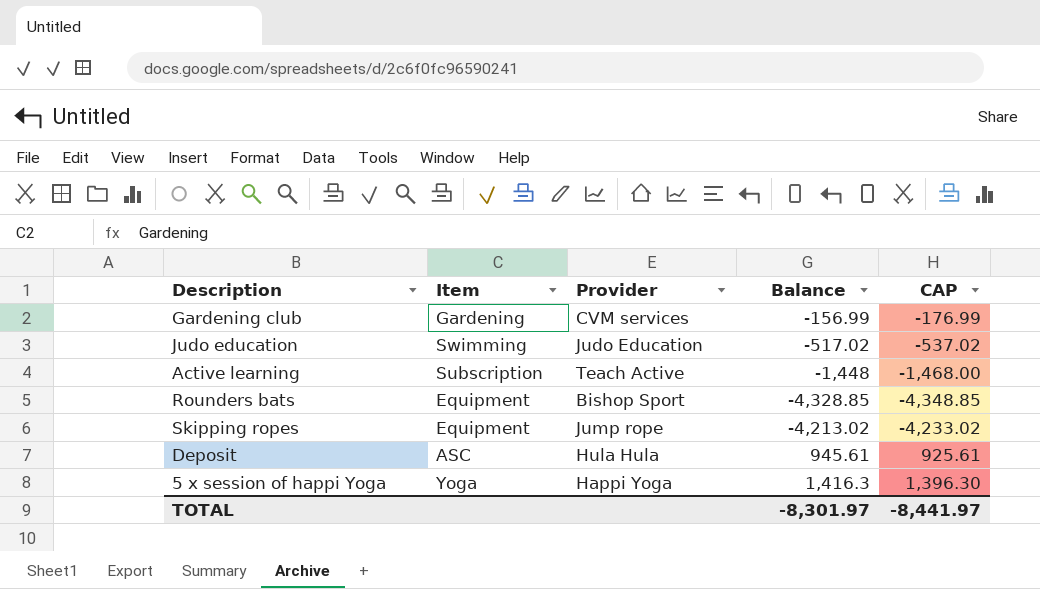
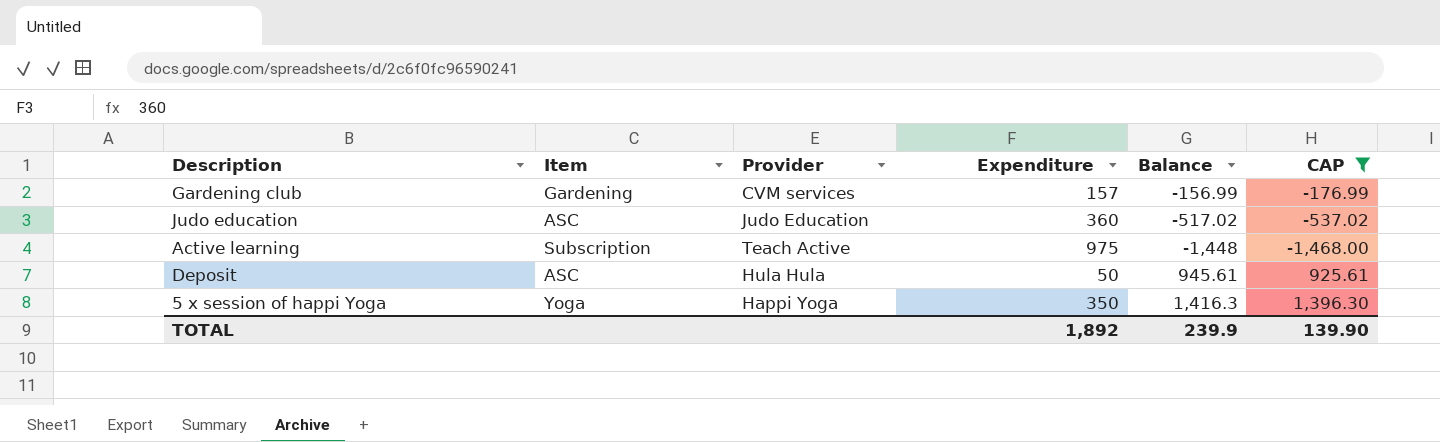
filter: none -> CAP >= -1,468.00
column Expenditure | position: none -> 4
Judo education | Item: Swimming -> ASC
TOTAL | Balance: -8,301.97 -> 239.9
TOTAL | CAP: -8,441.97 -> 139.90

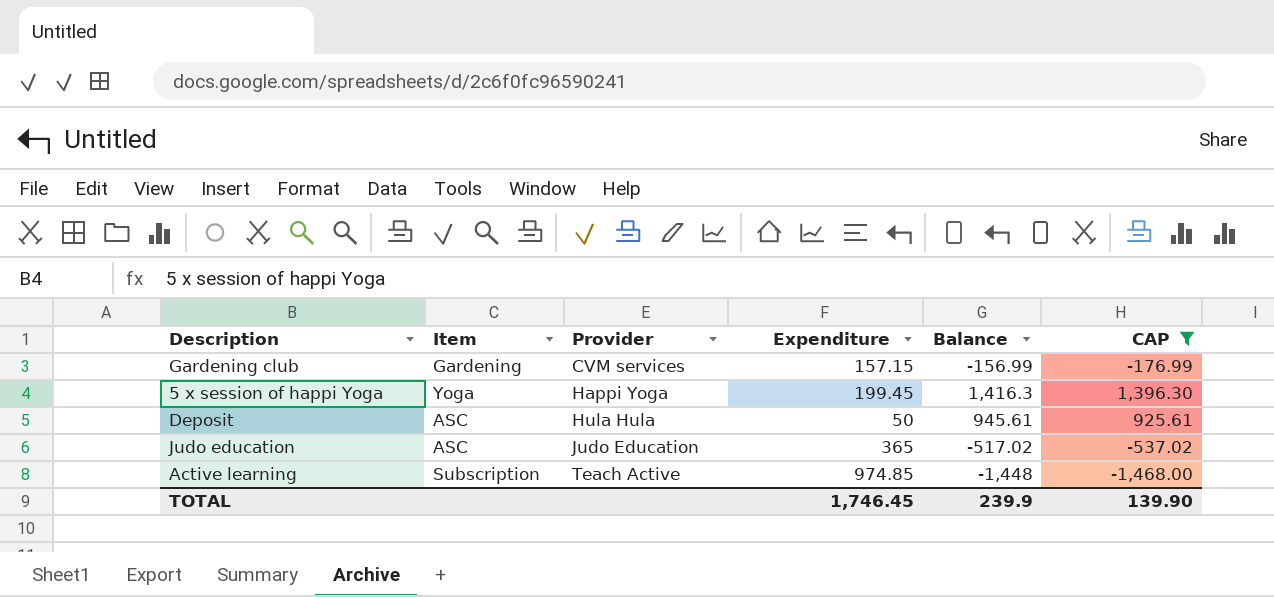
row order: none -> Provider ascending
Gardening club | Expenditure: 157 -> 157.15
5 x session of happi Yoga | Expenditure: 350 -> 199.45
Judo education | Expenditure: 360 -> 365
Active learning | Expenditure: 975 -> 974.85
TOTAL | Expenditure: 1,892 -> 1,746.45

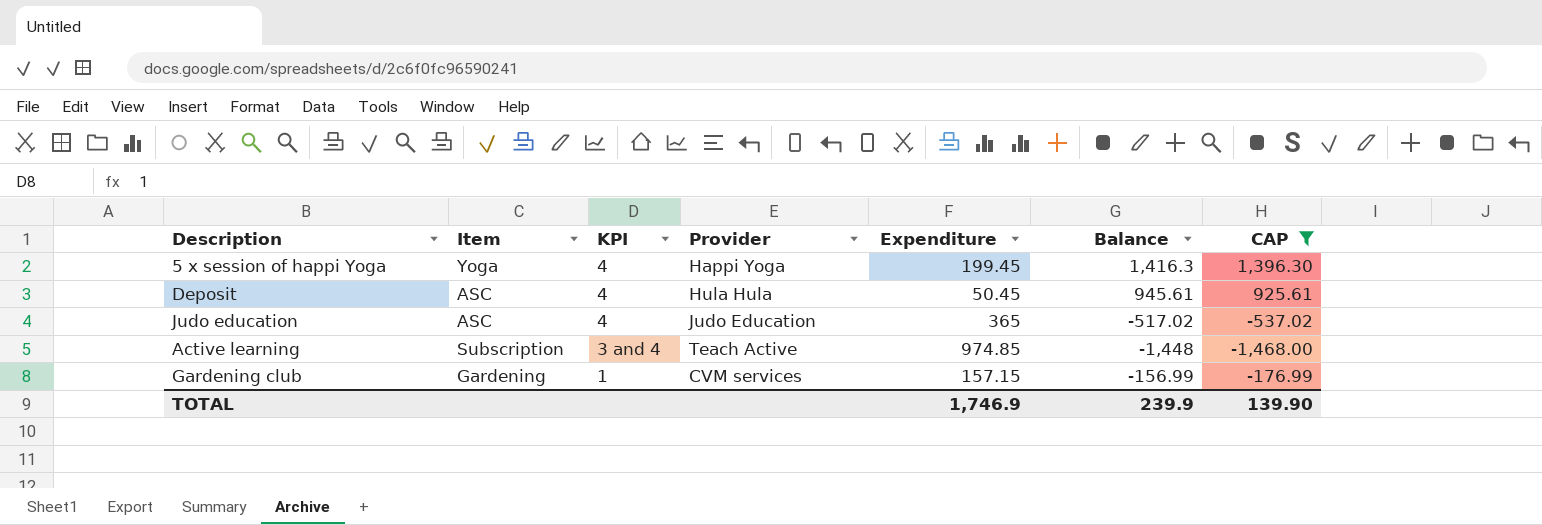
row order: Provider ascending -> KPI descending
column KPI | position: none -> 3
Deposit | Expenditure: 50 -> 50.45
TOTAL | Expenditure: 1,746.45 -> 1,746.9

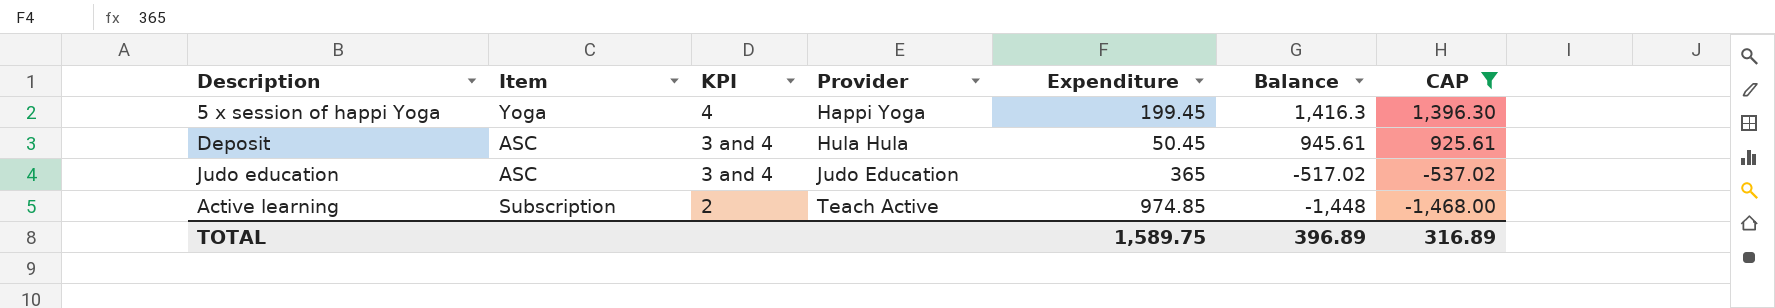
row Gardening club: Gardening | 1 | CVM services | 157.15 | -156.99 | -176.99 -> none
Deposit | KPI: 4 -> 3 and 4
Judo education | KPI: 4 -> 3 and 4
Active learning | KPI: 3 and 4 -> 2
TOTAL | Expenditure: 1,746.9 -> 1,589.75
TOTAL | Balance: 239.9 -> 396.89
TOTAL | CAP: 139.90 -> 316.89

